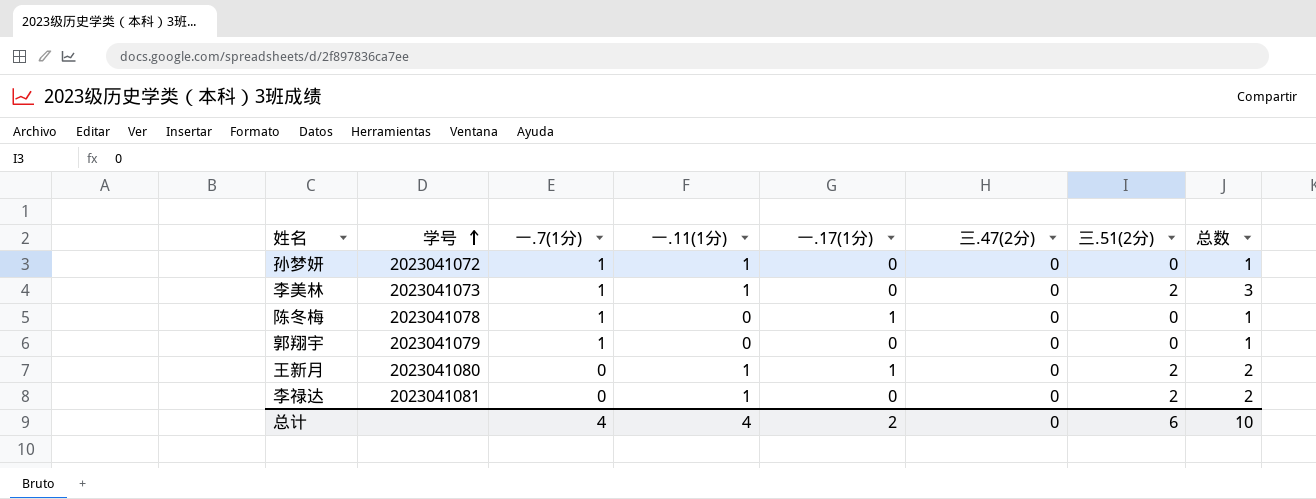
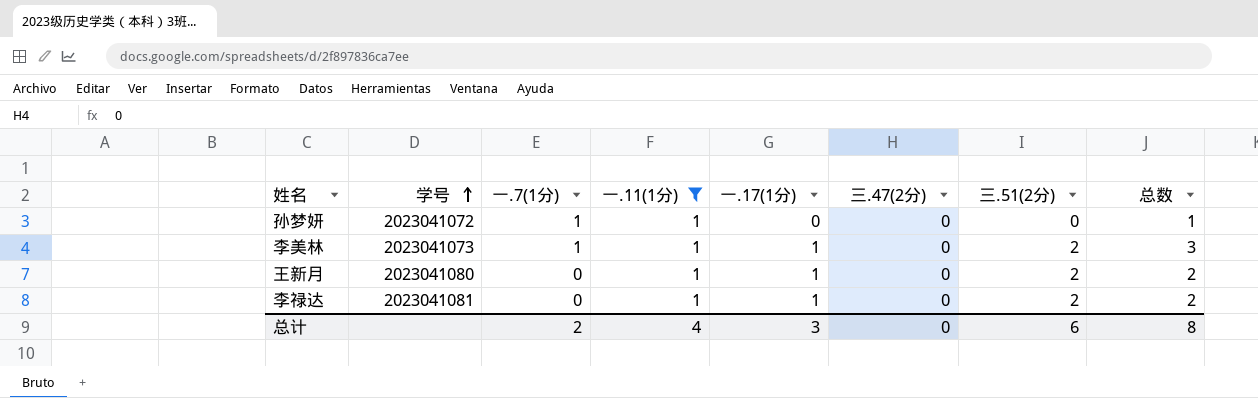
filter: none -> 一.11(1分) = 1
李美林 | 一.17(1分): 0 -> 1
李禄达 | 一.17(1分): 0 -> 1
总计 | 一.7(1分): 4 -> 2
总计 | 一.17(1分): 2 -> 3
总计 | 总数: 10 -> 8

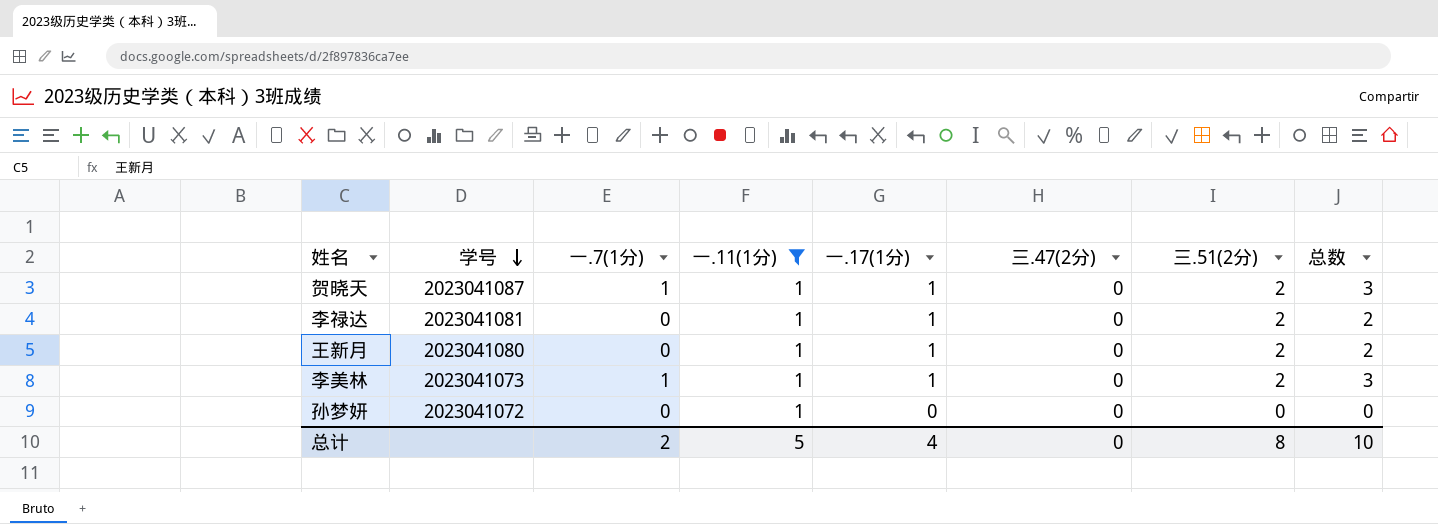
row order: 学号 ascending -> 学号 descending
row 贺晓天: none -> 2023041087 | 1 | 1 | 1 | 0 | 2 | 3
孙梦妍 | 一.7(1分): 1 -> 0
孙梦妍 | 总数: 1 -> 0
总计 | 一.11(1分): 4 -> 5
总计 | 一.17(1分): 3 -> 4
总计 | 三.51(2分): 6 -> 8
总计 | 总数: 8 -> 10

